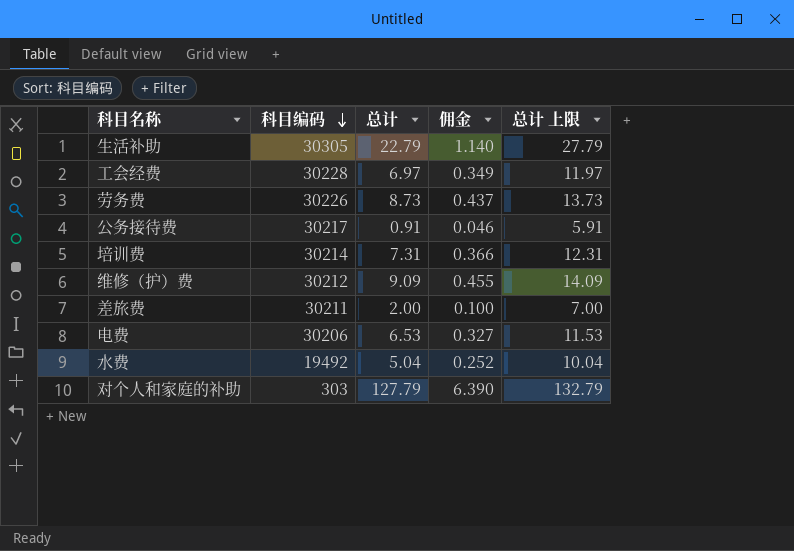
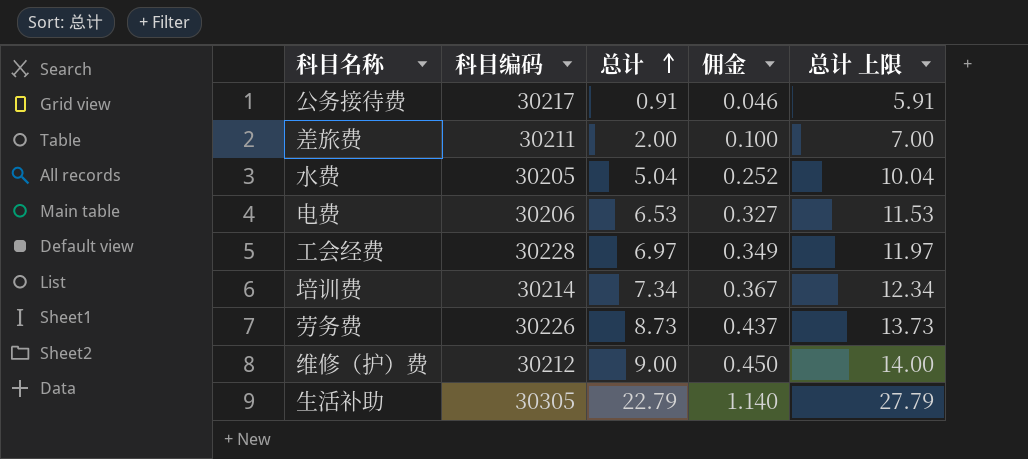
row order: 科目编码 descending -> 总计 ascending
row 对个人和家庭的补助: 303 | 127.79 | 6.390 | 132.79 -> none
水费 | 科目编码: 19492 -> 30205
培训费 | 总计: 7.31 -> 7.34
培训费 | 佣金: 0.366 -> 0.367
培训费 | 总计 上限: 12.31 -> 12.34
维修（护）费 | 总计: 9.09 -> 9.00
维修（护）费 | 佣金: 0.455 -> 0.450
维修（护）费 | 总计 上限: 14.09 -> 14.00

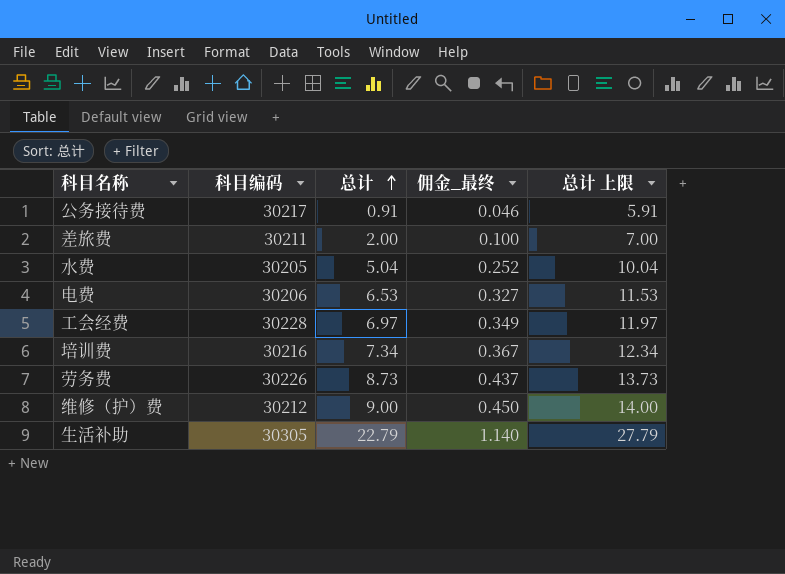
column name: 佣金 -> 佣金_最终
培训费 | 科目编码: 30214 -> 30216

